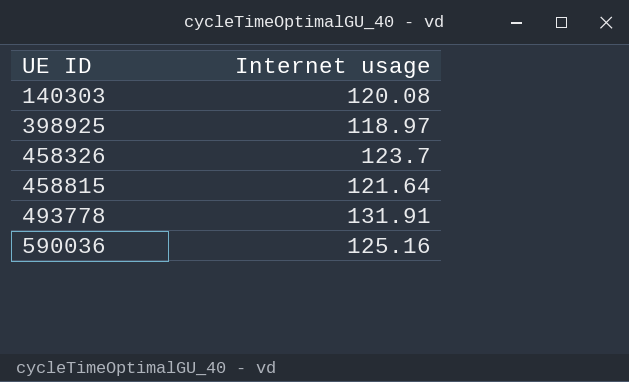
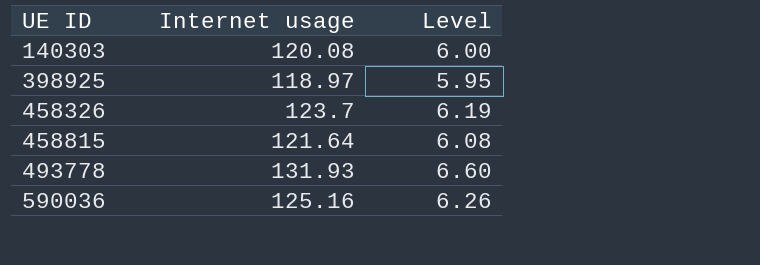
column Level | formula: none -> [Internet usage] * 0.05
493778 | Internet usage: 131.91 -> 131.93

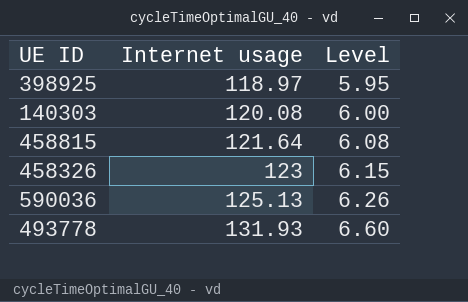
row order: UE ID ascending -> Internet usage ascending
458326 | Internet usage: 123.7 -> 123
458326 | Level: 6.19 -> 6.15
590036 | Internet usage: 125.16 -> 125.13

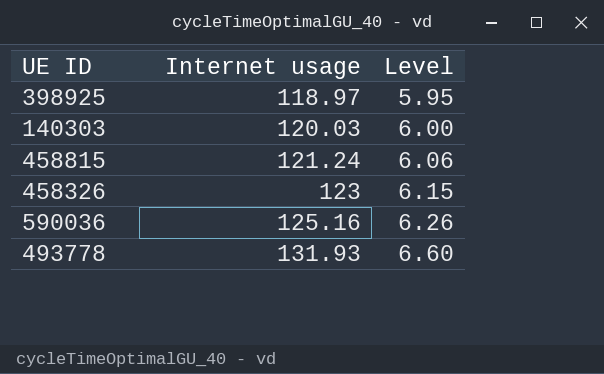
140303 | Internet usage: 120.08 -> 120.03
458815 | Internet usage: 121.64 -> 121.24
458815 | Level: 6.08 -> 6.06
590036 | Internet usage: 125.13 -> 125.16

